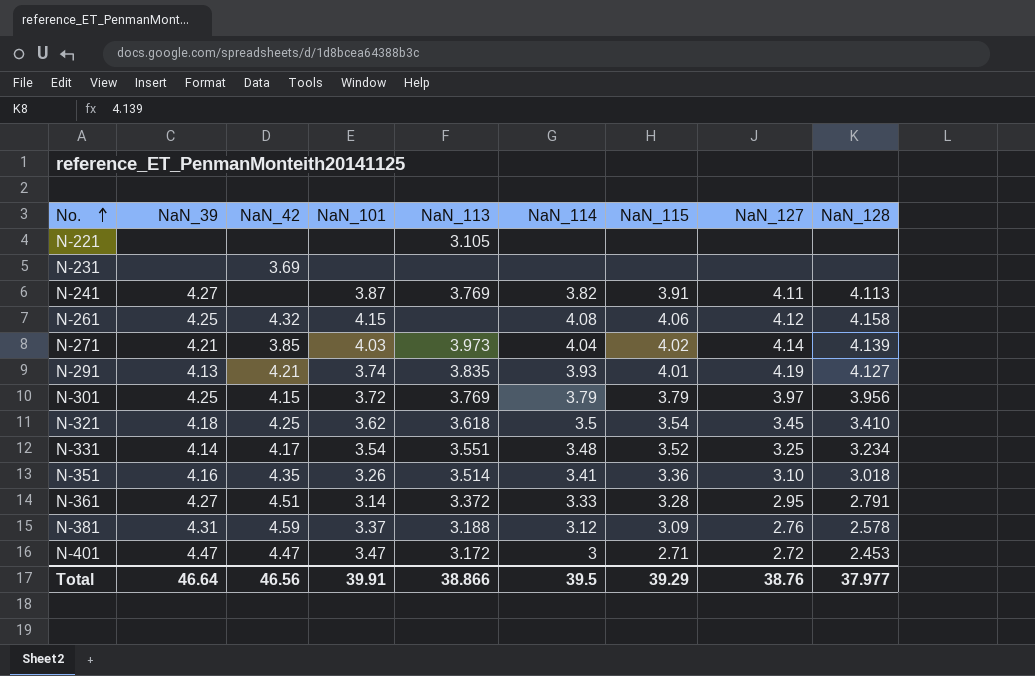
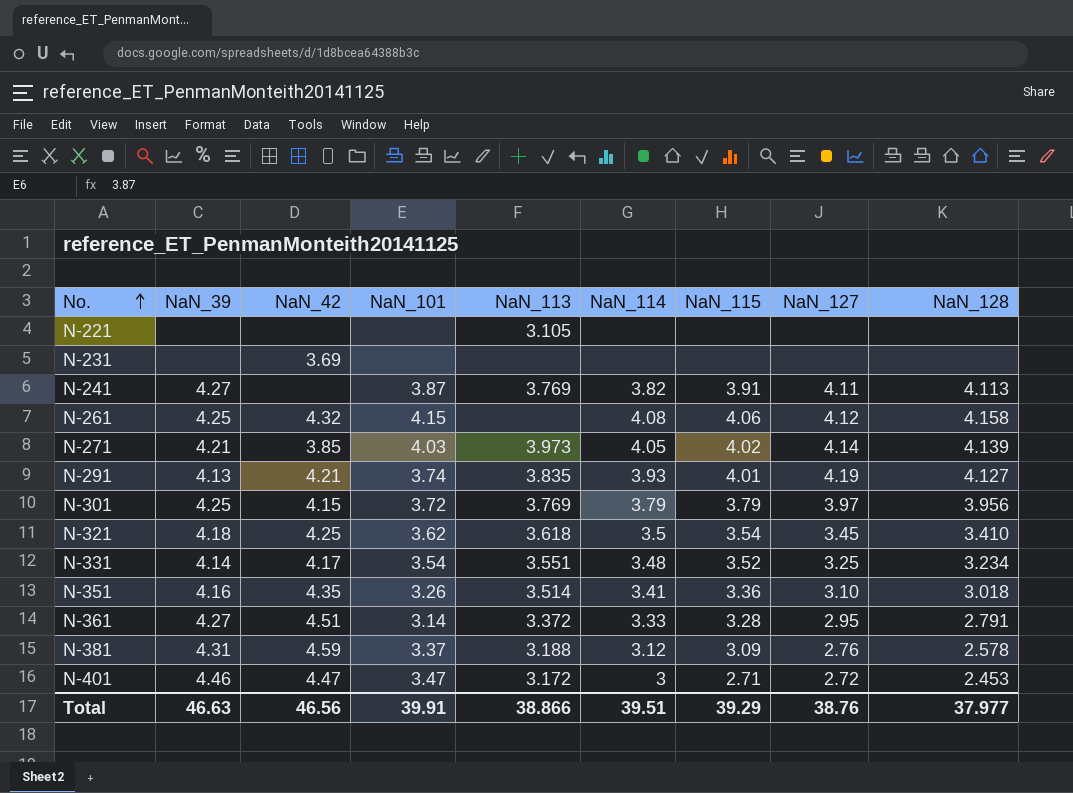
N-271 | NaN_114: 4.04 -> 4.05
N-401 | NaN_39: 4.47 -> 4.46
Total | NaN_39: 46.64 -> 46.63
Total | NaN_114: 39.5 -> 39.51

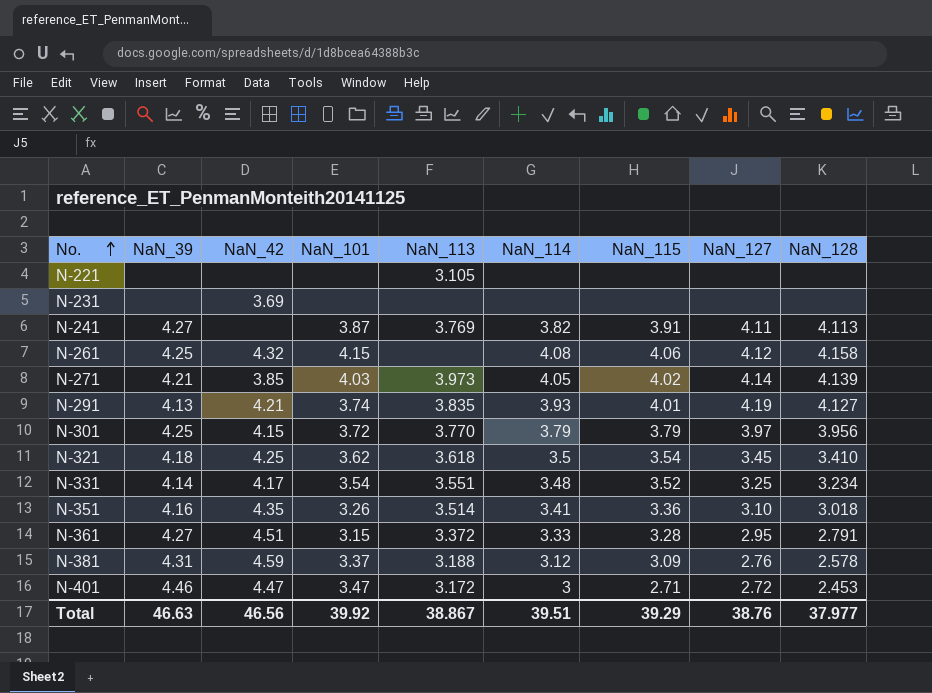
N-301 | NaN_113: 3.769 -> 3.770
N-361 | NaN_101: 3.14 -> 3.15
Total | NaN_101: 39.91 -> 39.92
Total | NaN_113: 38.866 -> 38.867

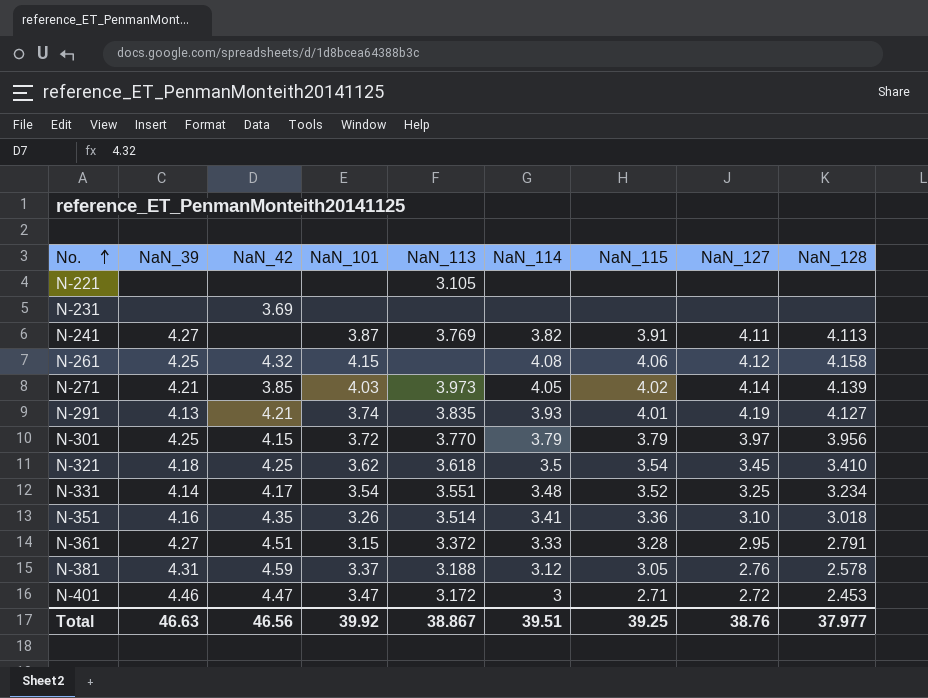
N-381 | NaN_115: 3.09 -> 3.05
Total | NaN_115: 39.29 -> 39.25

